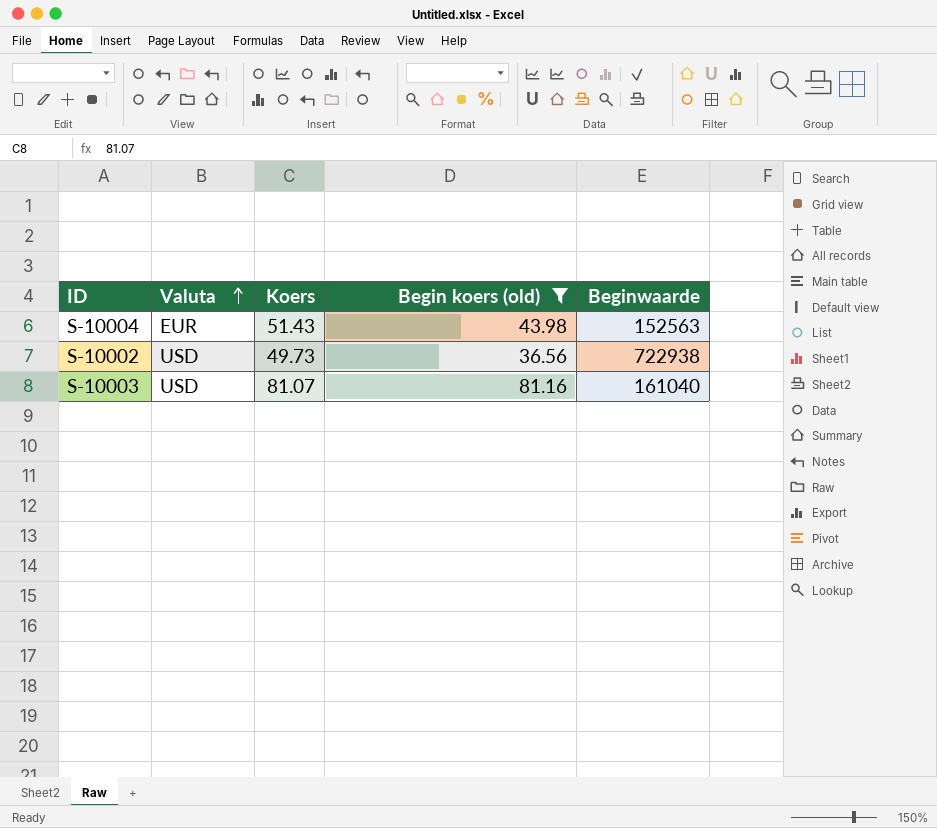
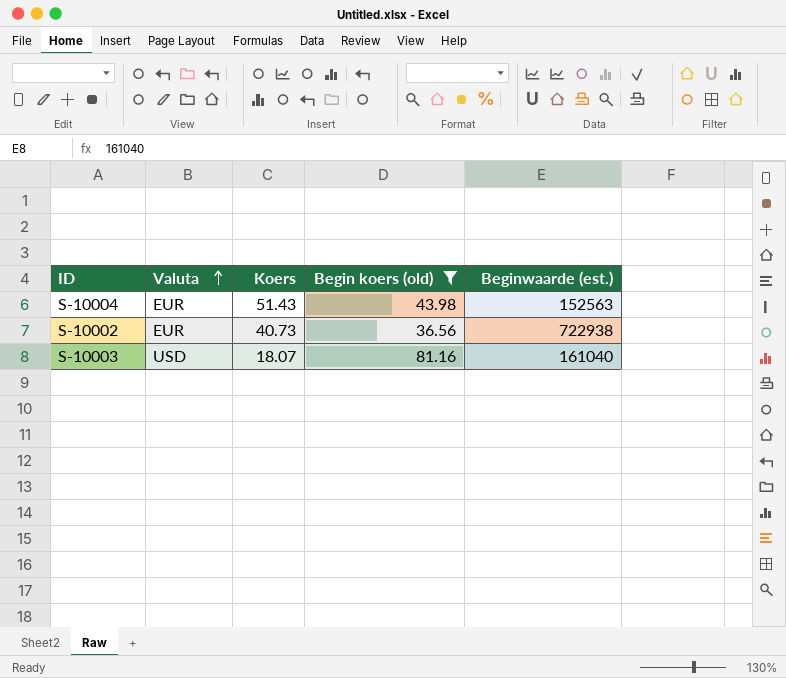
column name: Beginwaarde -> Beginwaarde (est.)
S-10002 | Valuta: USD -> EUR
S-10002 | Koers: 49.73 -> 40.73
S-10003 | Koers: 81.07 -> 18.07

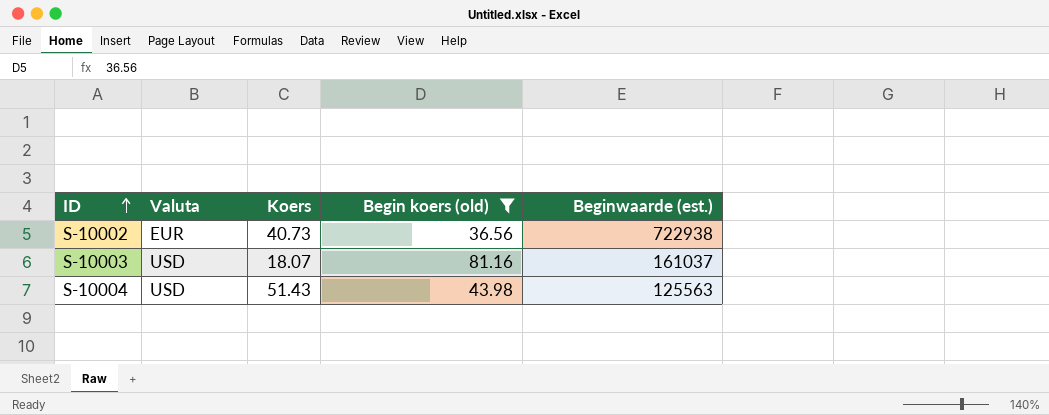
row order: Valuta ascending -> ID ascending
S-10003 | Beginwaarde (est.): 161040 -> 161037
S-10004 | Valuta: EUR -> USD
S-10004 | Beginwaarde (est.): 152563 -> 125563

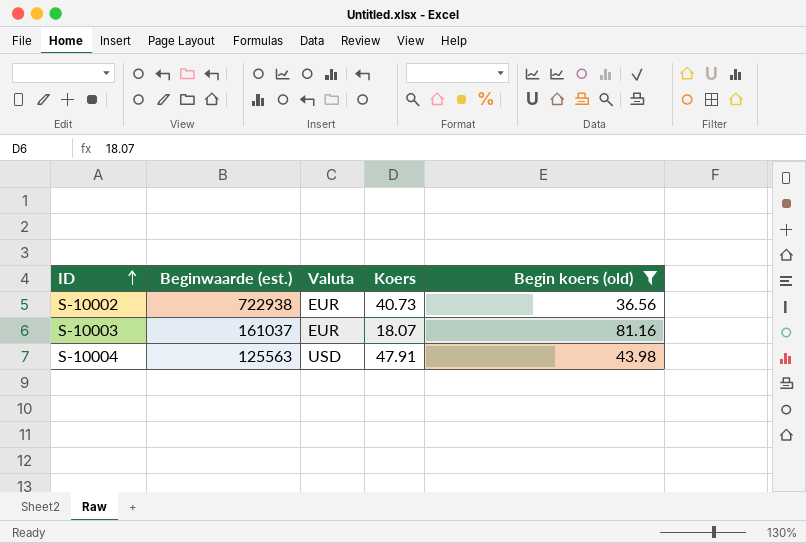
column Beginwaarde (est.) | position: 5 -> 2
S-10003 | Valuta: USD -> EUR
S-10004 | Koers: 51.43 -> 47.91

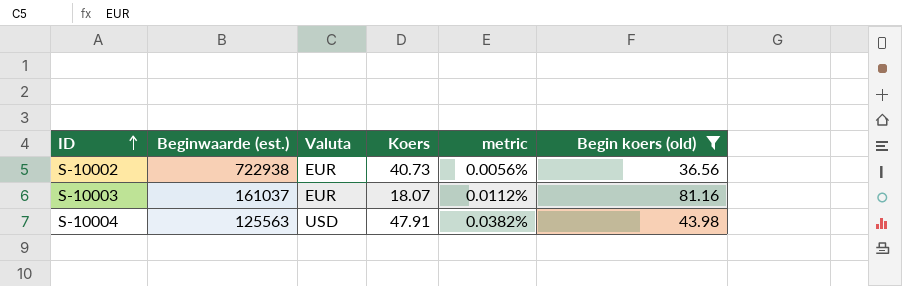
column metric | formula: none -> [Koers] / [Beginwaarde (est.)]

